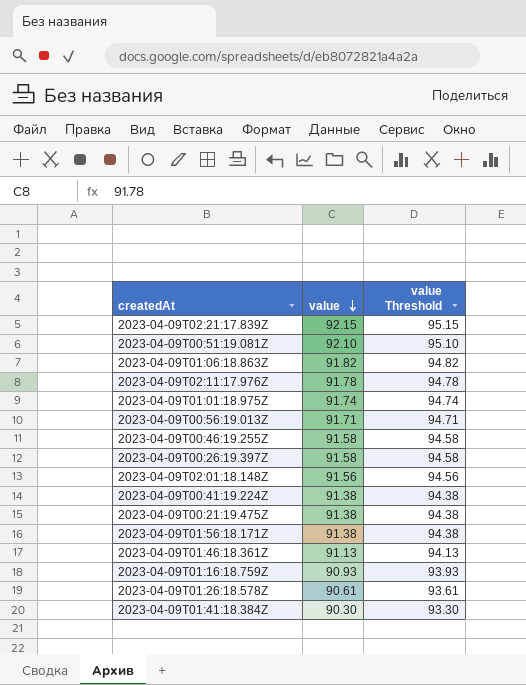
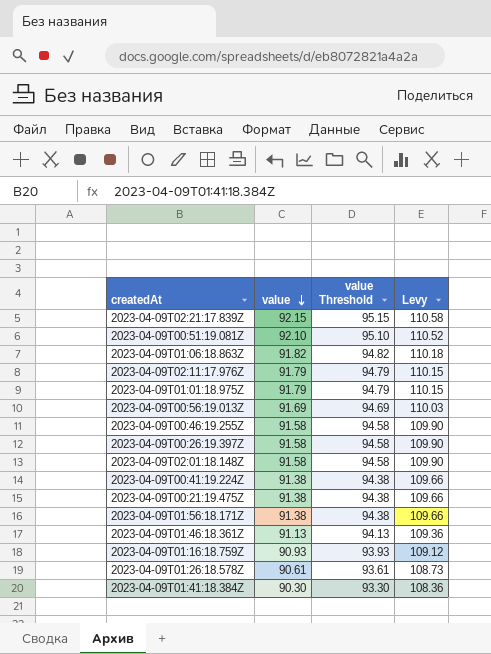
column Levy | formula: none -> [value] * 1.2
2023-04-09T02:11:17.976Z | value: 91.78 -> 91.79
2023-04-09T02:11:17.976Z | value Threshold: 94.78 -> 94.79
2023-04-09T01:01:18.975Z | value: 91.74 -> 91.79
2023-04-09T01:01:18.975Z | value Threshold: 94.74 -> 94.79
2023-04-09T00:56:19.013Z | value: 91.71 -> 91.69
2023-04-09T00:56:19.013Z | value Threshold: 94.71 -> 94.69
2023-04-09T02:01:18.148Z | value: 91.56 -> 91.58
2023-04-09T02:01:18.148Z | value Threshold: 94.56 -> 94.58

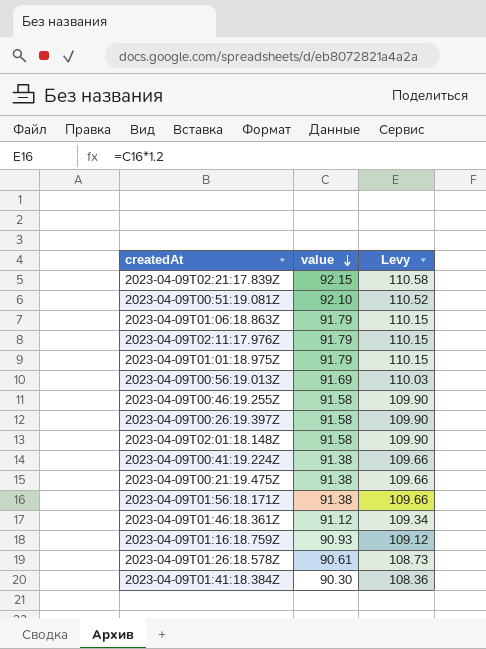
column value Threshold | formula: [value] + 3 -> none
2023-04-09T01:06:18.863Z | value: 91.82 -> 91.79
2023-04-09T01:06:18.863Z | Levy: 110.18 -> 110.15
2023-04-09T01:46:18.361Z | value: 91.13 -> 91.12
2023-04-09T01:46:18.361Z | Levy: 109.36 -> 109.34

